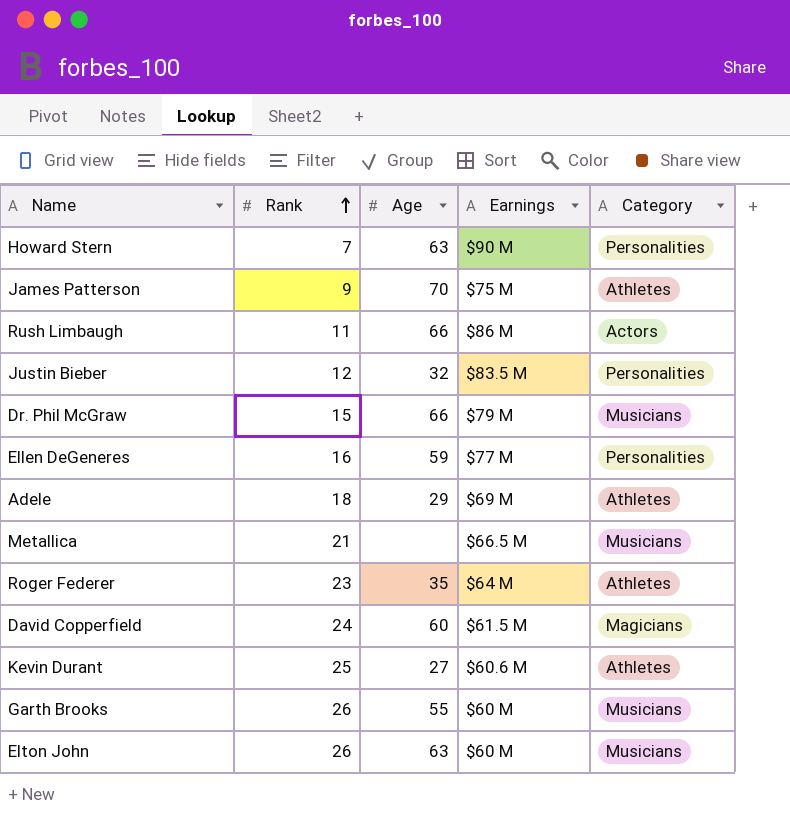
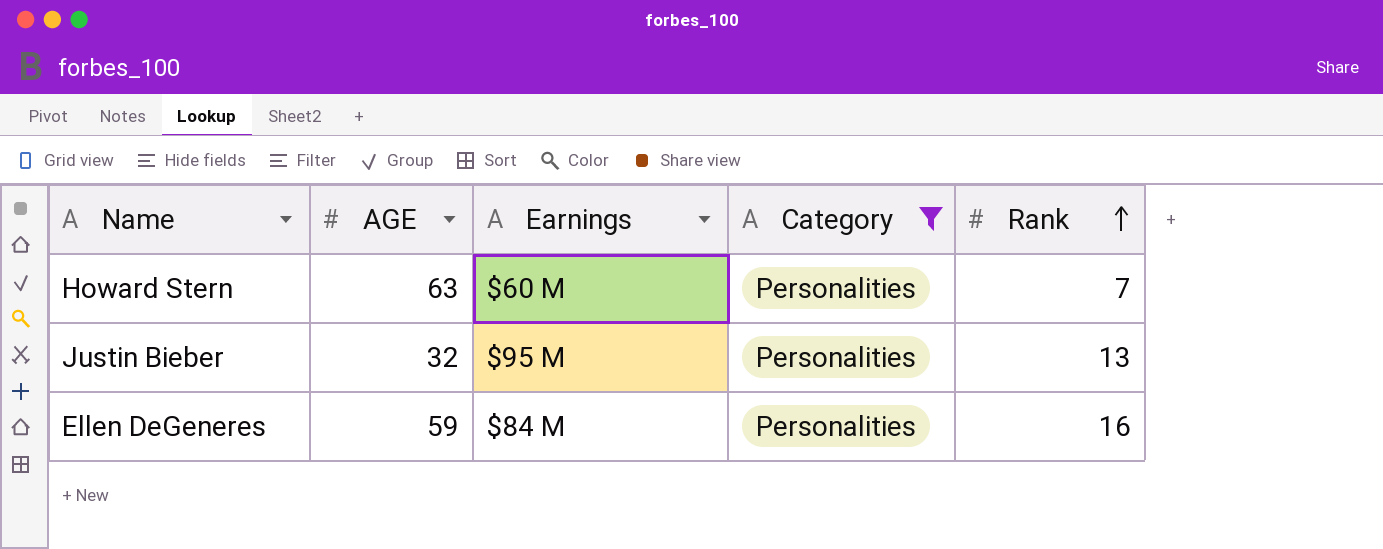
filter: none -> Category = Personalities
column name: Age -> AGE
column Rank | position: 2 -> 5
Howard Stern | Earnings: $90 M -> $60 M
Justin Bieber | Earnings: $83.5 M -> $95 M
Justin Bieber | Rank: 12 -> 13
Ellen DeGeneres | Earnings: $77 M -> $84 M

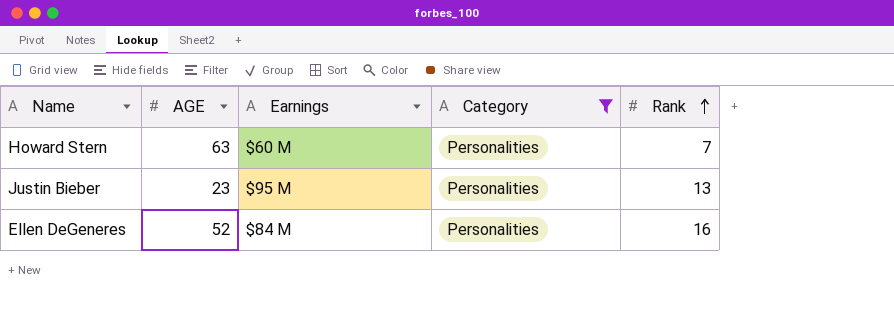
Justin Bieber | AGE: 32 -> 23
Ellen DeGeneres | AGE: 59 -> 52

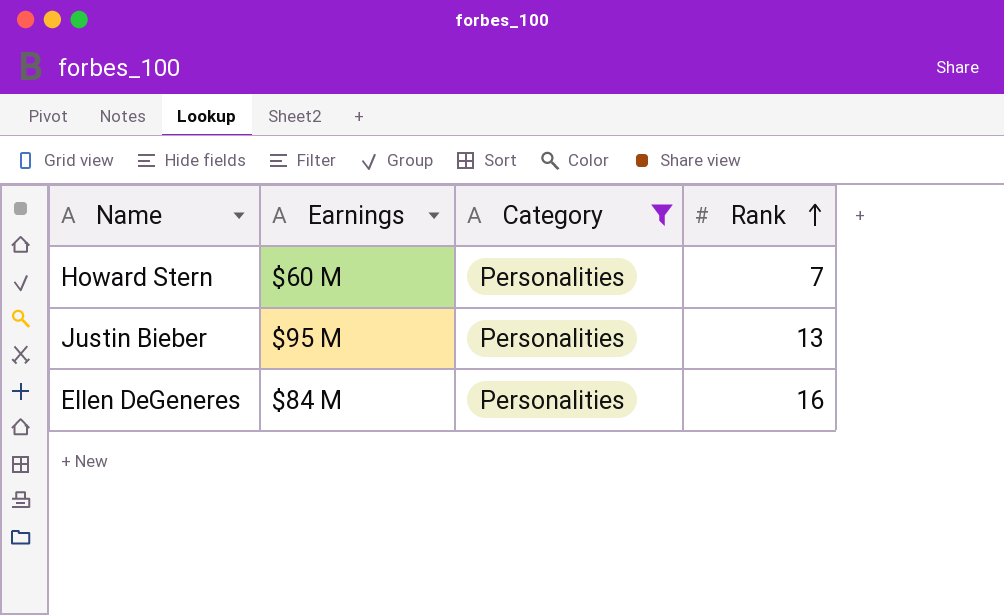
column AGE | position: 2 -> none

